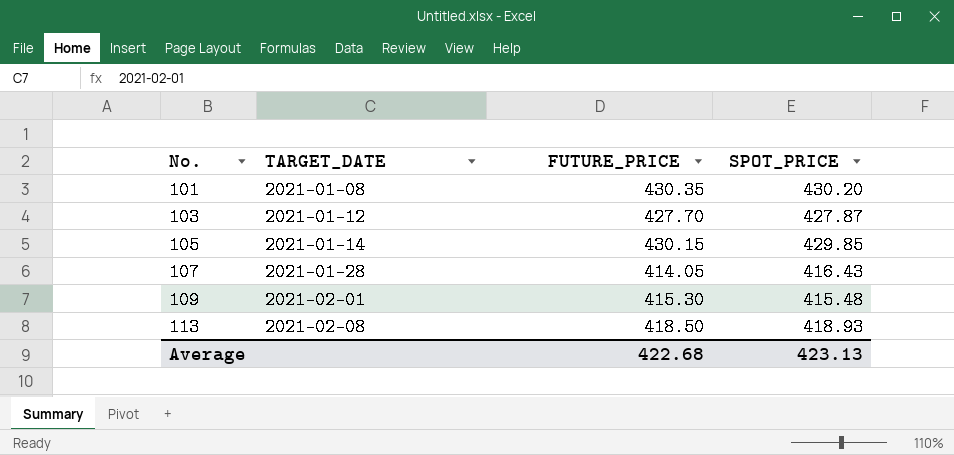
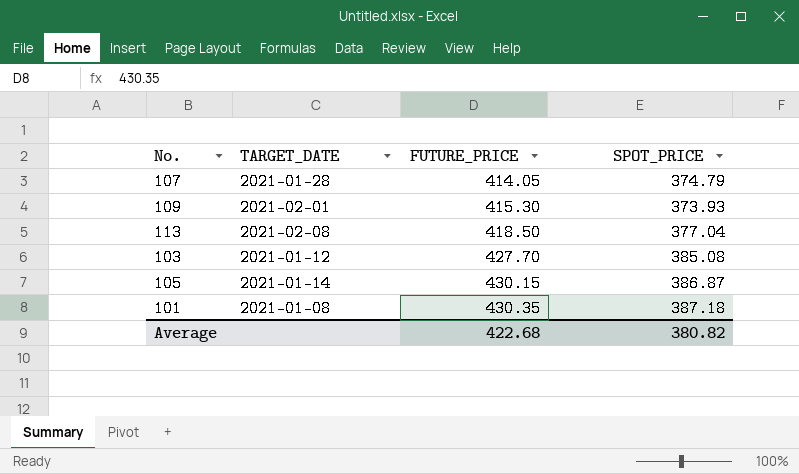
row order: No. ascending -> FUTURE_PRICE ascending
107 | SPOT_PRICE: 416.43 -> 374.79
109 | SPOT_PRICE: 415.48 -> 373.93
113 | SPOT_PRICE: 418.93 -> 377.04
103 | SPOT_PRICE: 427.87 -> 385.08
105 | SPOT_PRICE: 429.85 -> 386.87
101 | SPOT_PRICE: 430.20 -> 387.18
Average | SPOT_PRICE: 423.13 -> 380.82

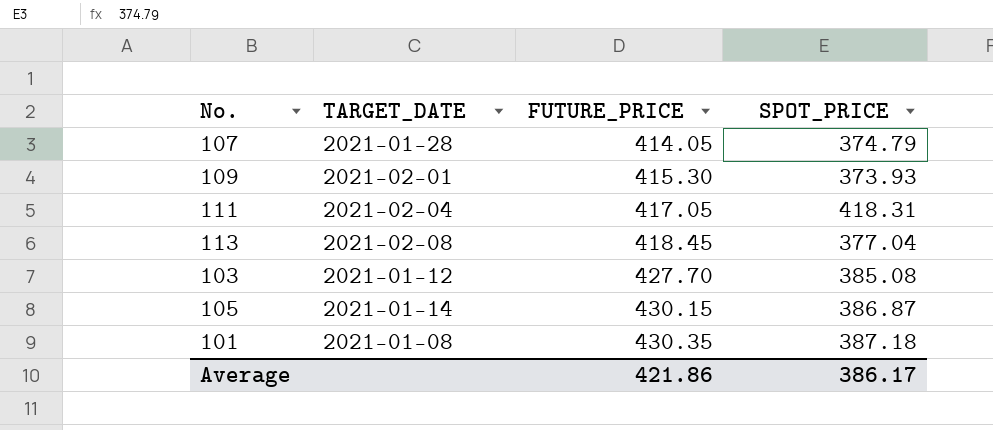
row 111: none -> 2021-02-04 | 417.05 | 418.31
113 | FUTURE_PRICE: 418.50 -> 418.45
Average | FUTURE_PRICE: 422.68 -> 421.86
Average | SPOT_PRICE: 380.82 -> 386.17

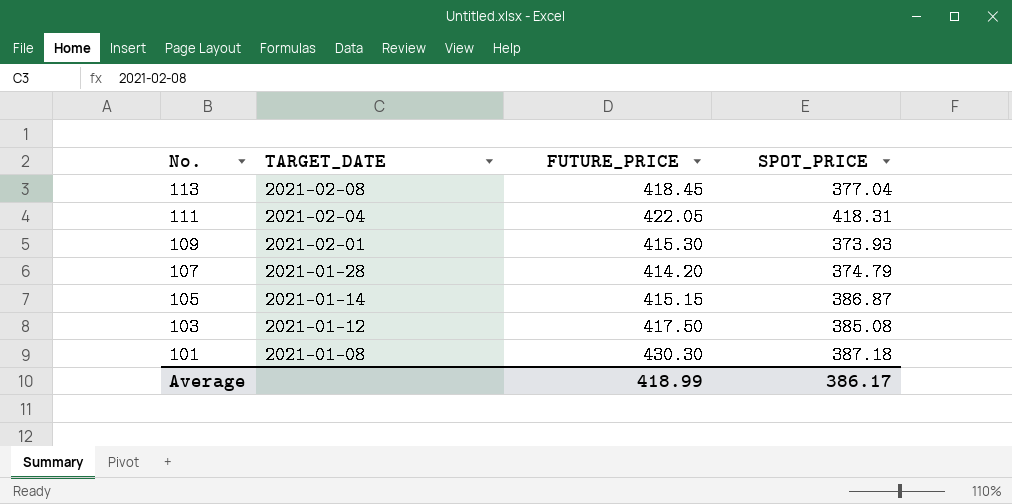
row order: FUTURE_PRICE ascending -> No. descending
111 | FUTURE_PRICE: 417.05 -> 422.05
107 | FUTURE_PRICE: 414.05 -> 414.20
105 | FUTURE_PRICE: 430.15 -> 415.15
103 | FUTURE_PRICE: 427.70 -> 417.50
101 | FUTURE_PRICE: 430.35 -> 430.30
Average | FUTURE_PRICE: 421.86 -> 418.99

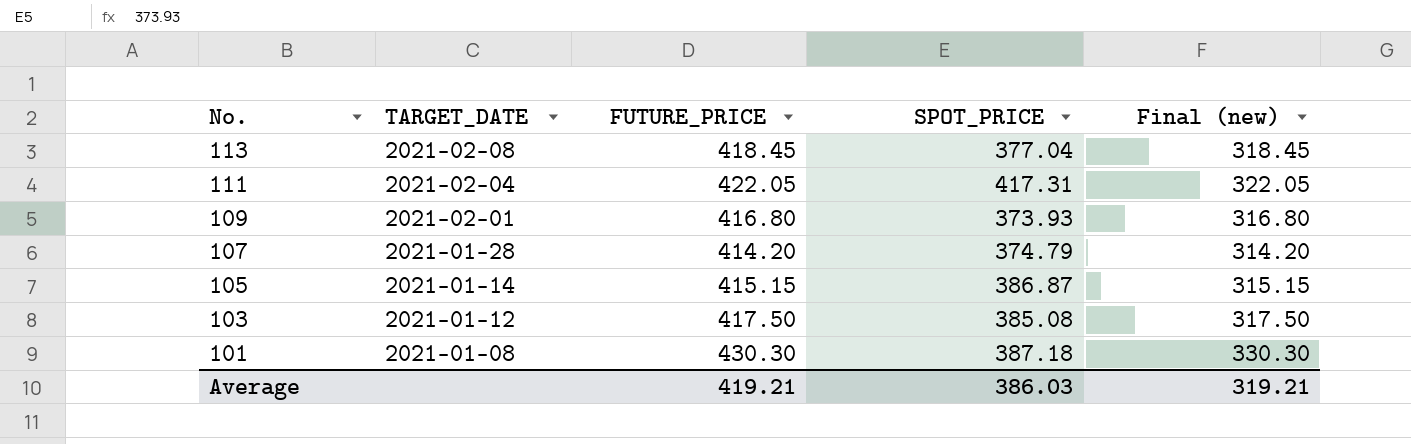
column Final (new) | formula: none -> [FUTURE_PRICE] - 100
111 | SPOT_PRICE: 418.31 -> 417.31
109 | FUTURE_PRICE: 415.30 -> 416.80
Average | FUTURE_PRICE: 418.99 -> 419.21
Average | SPOT_PRICE: 386.17 -> 386.03

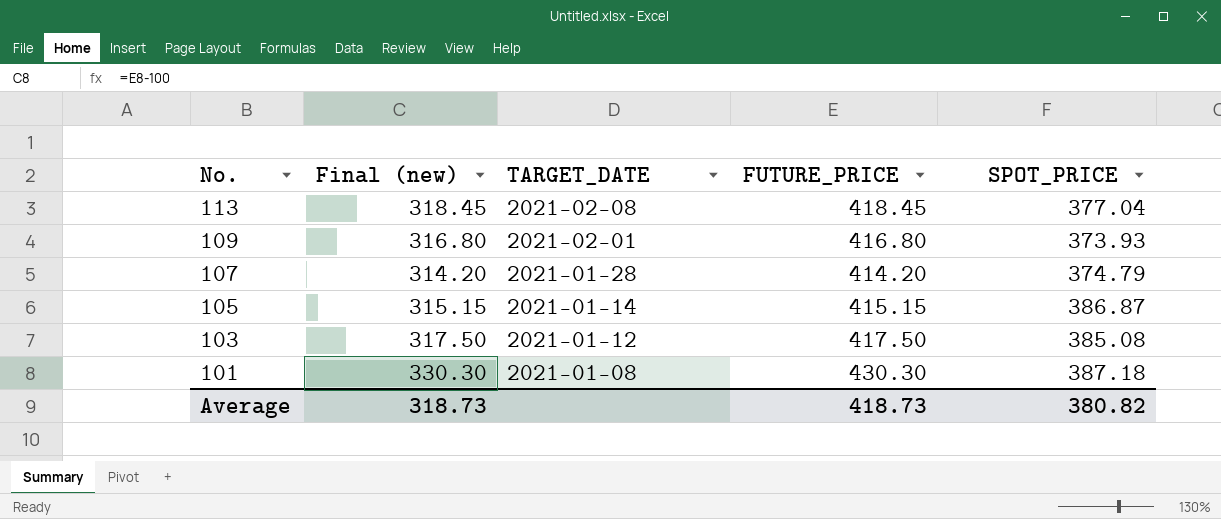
column Final (new) | position: 5 -> 2
row 111: 2021-02-04 | 422.05 | 417.31 | 322.05 -> none
Average | Final (new): 319.21 -> 318.73
Average | FUTURE_PRICE: 419.21 -> 418.73
Average | SPOT_PRICE: 386.03 -> 380.82

